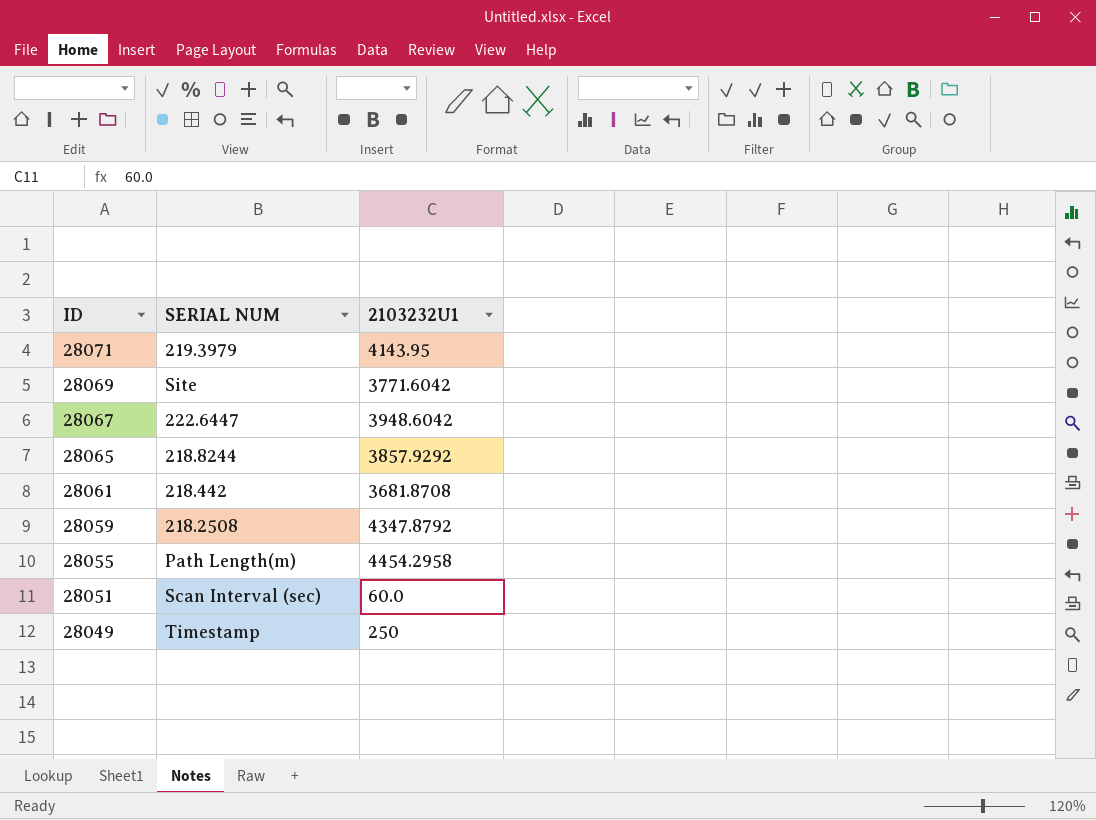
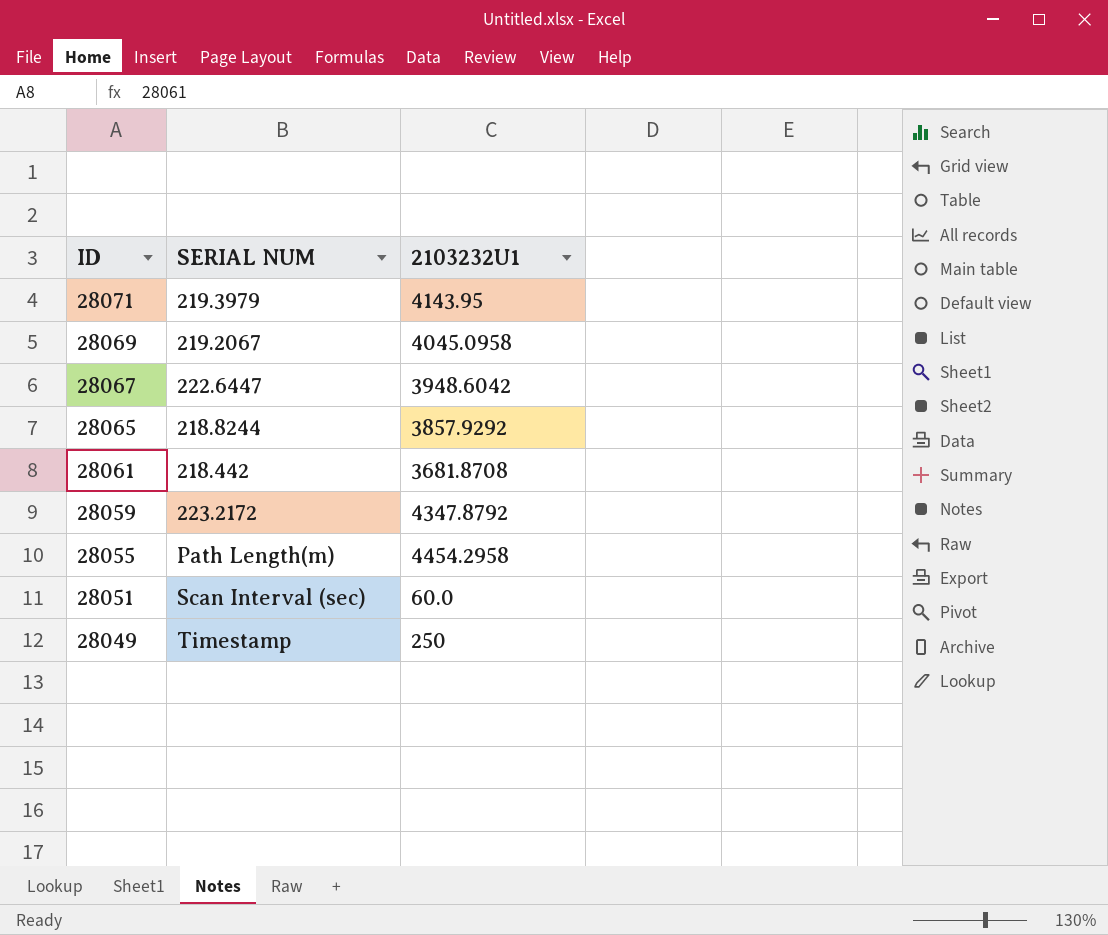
28069 | SERIAL NUM: Site -> 219.2067
28069 | 2103232U1: 3771.6042 -> 4045.0958
28059 | SERIAL NUM: 218.2508 -> 223.2172

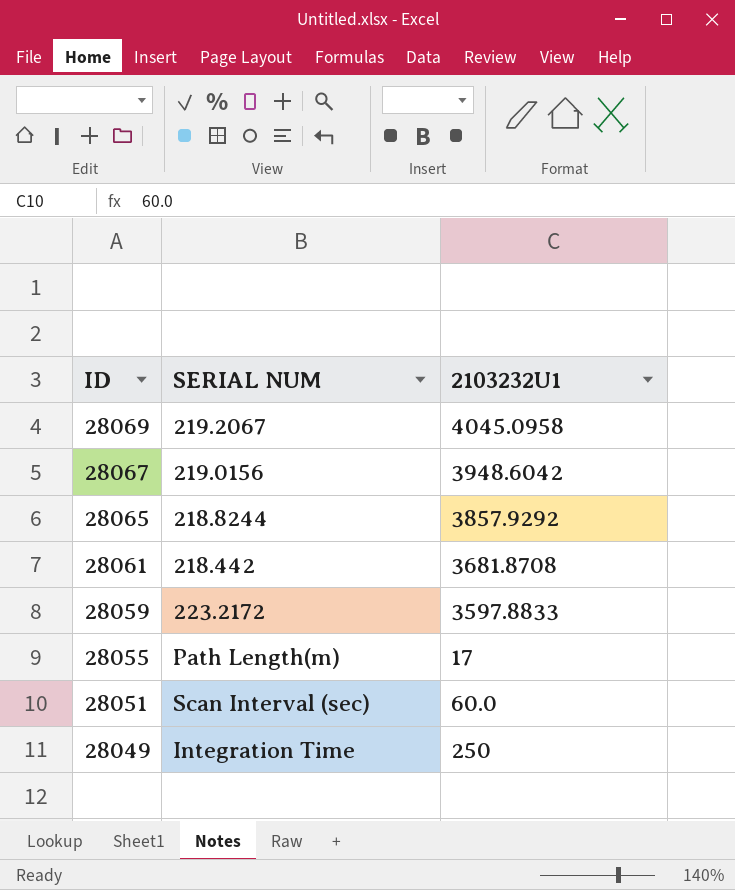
row 28071: 219.3979 | 4143.95 -> none
28067 | SERIAL NUM: 222.6447 -> 219.0156
28059 | 2103232U1: 4347.8792 -> 3597.8833
28055 | 2103232U1: 4454.2958 -> 17
28049 | SERIAL NUM: Timestamp -> Integration Time

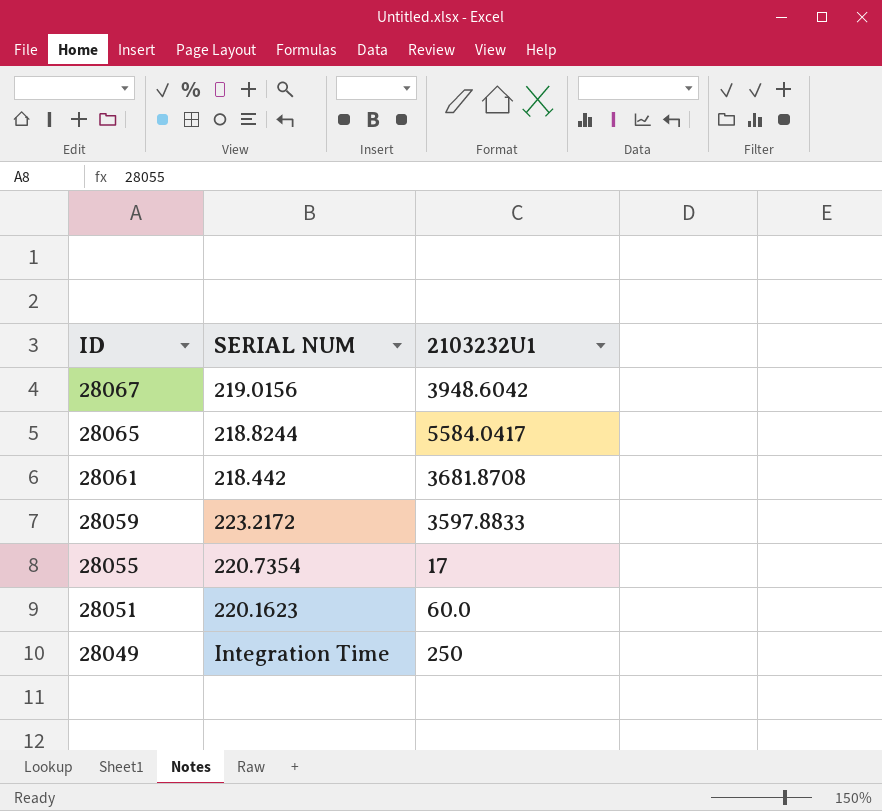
row 28069: 219.2067 | 4045.0958 -> none
28065 | 2103232U1: 3857.9292 -> 5584.0417
28055 | SERIAL NUM: Path Length(m) -> 220.7354
28051 | SERIAL NUM: Scan Interval (sec) -> 220.1623

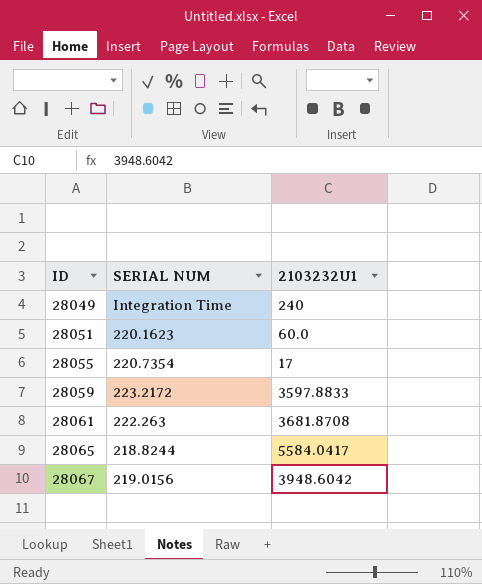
row order: ID descending -> ID ascending
28049 | 2103232U1: 250 -> 240
28061 | SERIAL NUM: 218.442 -> 222.263

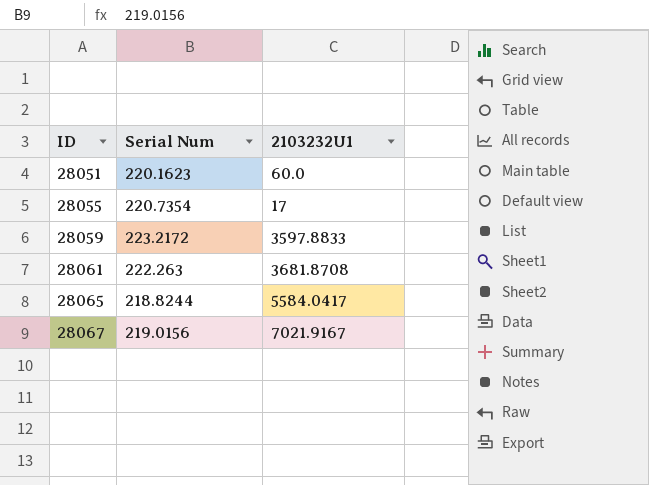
column name: SERIAL NUM -> Serial Num
row 28049: Integration Time | 240 -> none
28067 | 2103232U1: 3948.6042 -> 7021.9167

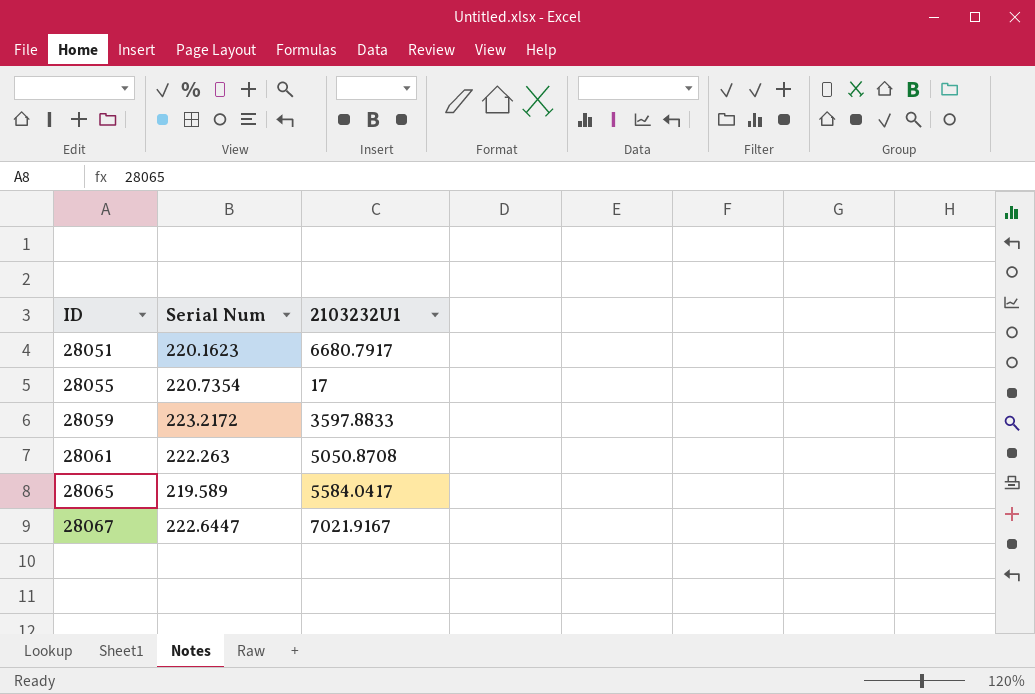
28051 | 2103232U1: 60.0 -> 6680.7917
28061 | 2103232U1: 3681.8708 -> 5050.8708
28065 | Serial Num: 218.8244 -> 219.589
28067 | Serial Num: 219.0156 -> 222.6447

